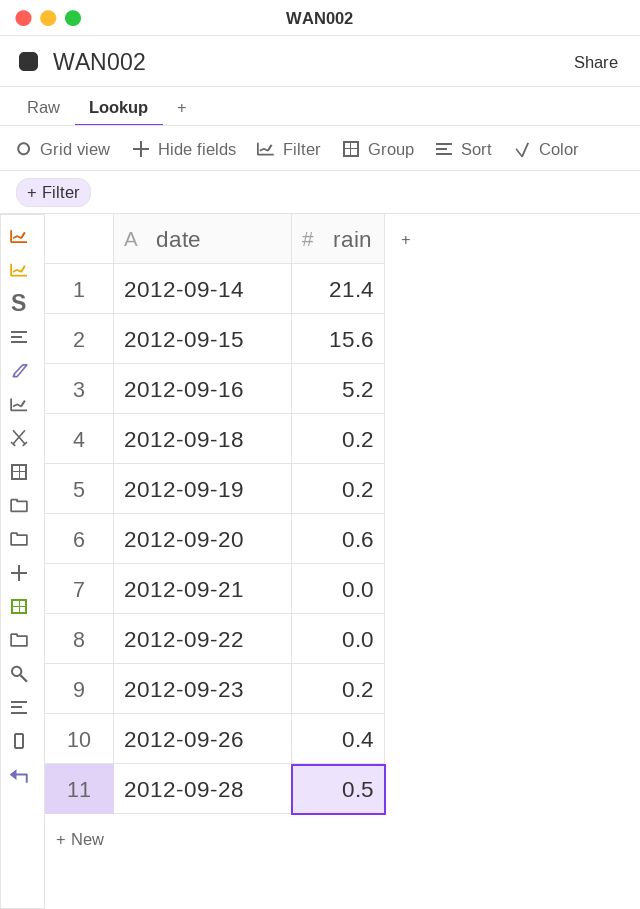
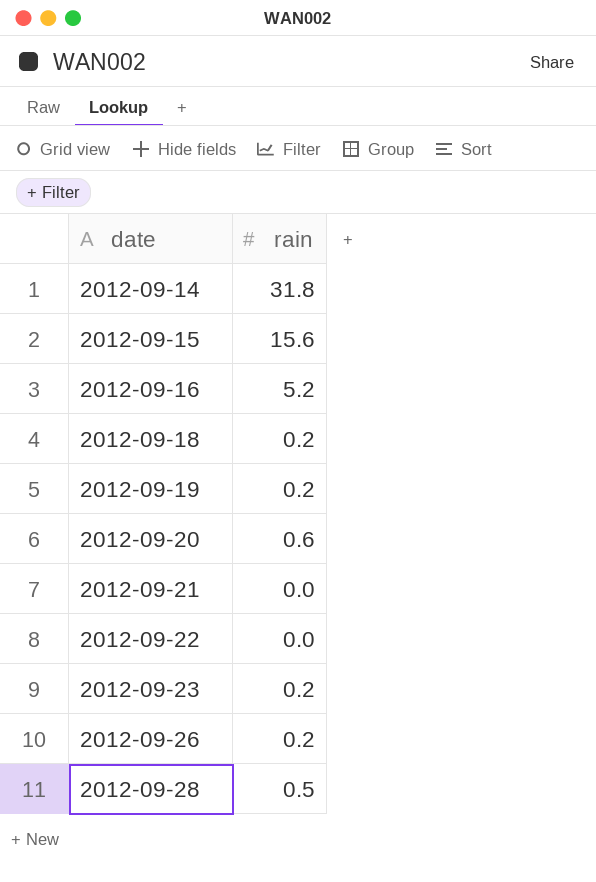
2012-09-14 | rain: 21.4 -> 31.8
2012-09-26 | rain: 0.4 -> 0.2

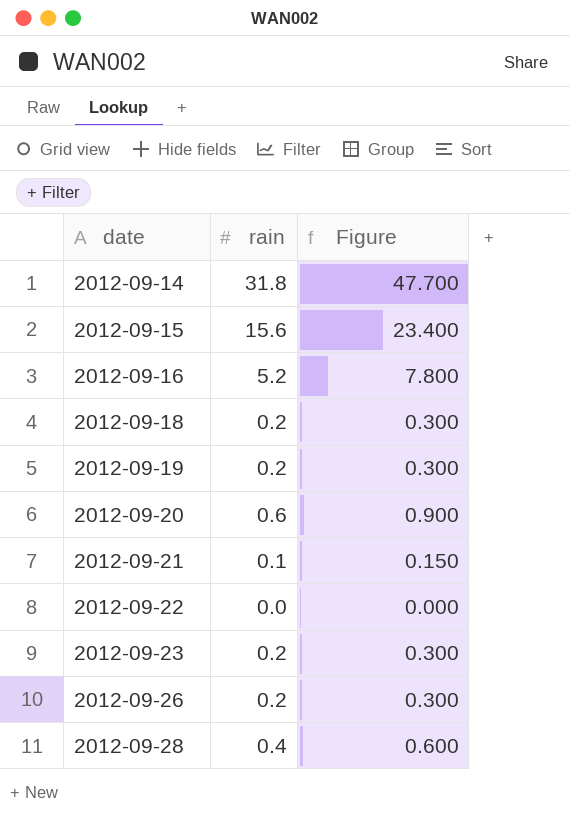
column Figure | formula: none -> [rain] * 1.5
2012-09-21 | rain: 0.0 -> 0.1
2012-09-28 | rain: 0.5 -> 0.4

